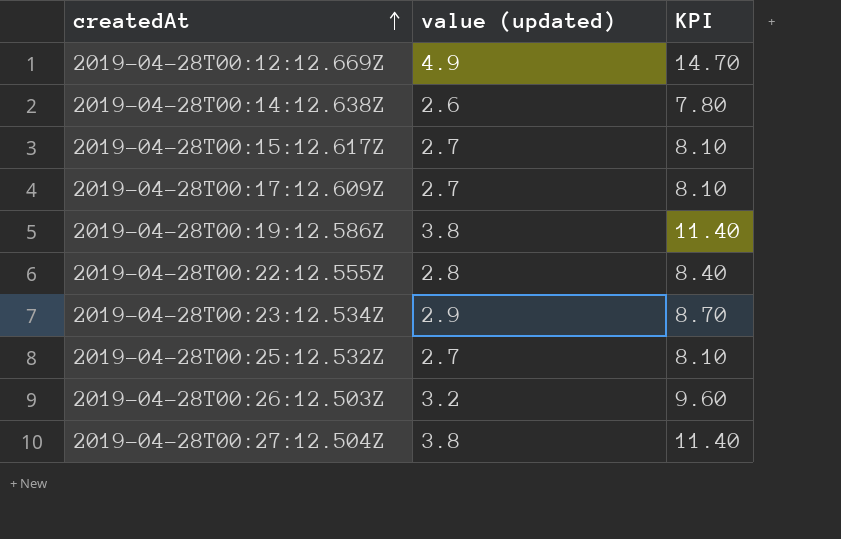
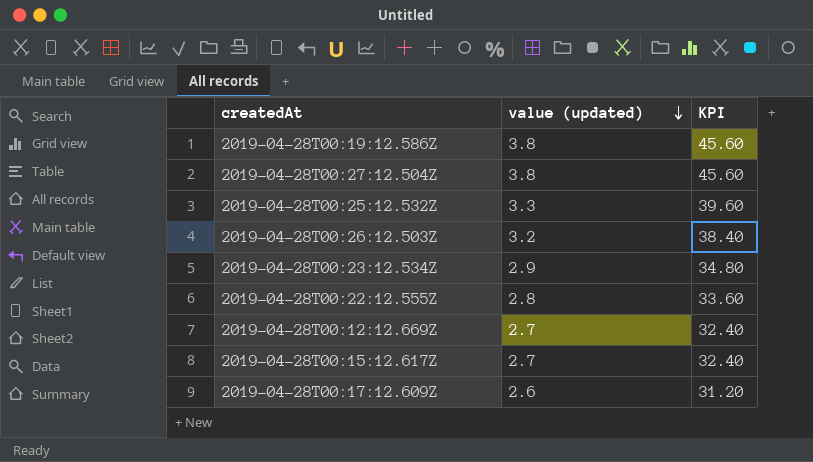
row order: createdAt ascending -> value (updated) descending
column KPI | formula: [value (updated)] * 3 -> [value (updated)] * 12
row 2019-04-28T00:14:12.638Z: 2.6 | 7.80 -> none
2019-04-28T00:25:12.532Z | value (updated): 2.7 -> 3.3
2019-04-28T00:12:12.669Z | value (updated): 4.9 -> 2.7
2019-04-28T00:17:12.609Z | value (updated): 2.7 -> 2.6

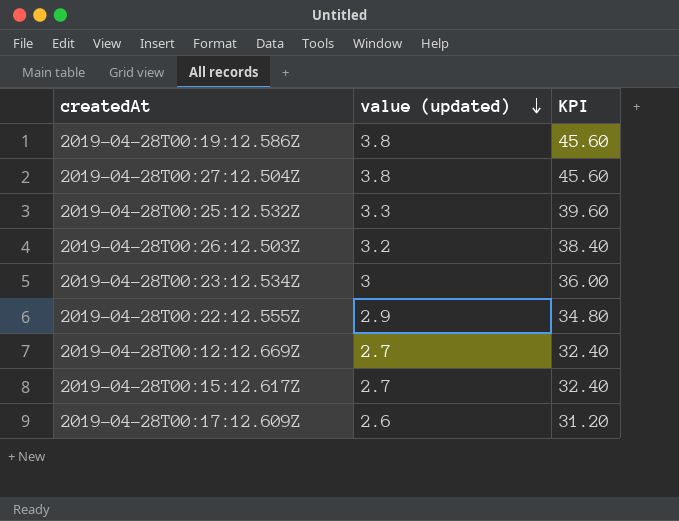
2019-04-28T00:23:12.534Z | value (updated): 2.9 -> 3
2019-04-28T00:23:12.534Z | KPI: 34.80 -> 36.00
2019-04-28T00:22:12.555Z | value (updated): 2.8 -> 2.9
2019-04-28T00:22:12.555Z | KPI: 33.60 -> 34.80

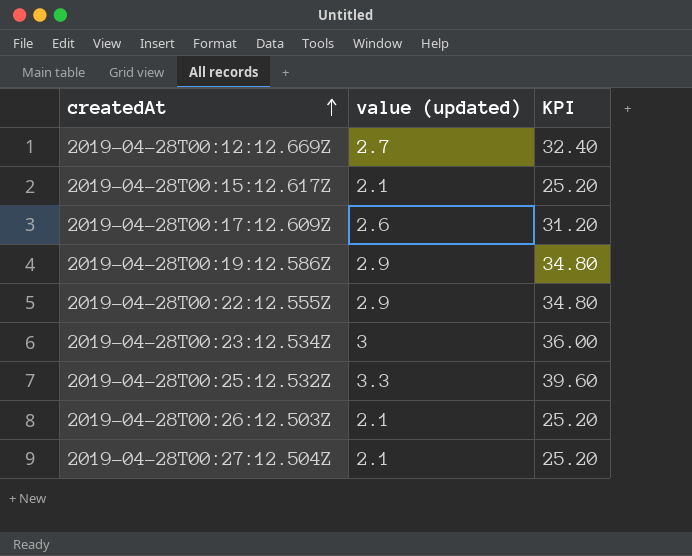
row order: value (updated) descending -> createdAt ascending
2019-04-28T00:15:12.617Z | value (updated): 2.7 -> 2.1
2019-04-28T00:15:12.617Z | KPI: 32.40 -> 25.20
2019-04-28T00:19:12.586Z | value (updated): 3.8 -> 2.9
2019-04-28T00:19:12.586Z | KPI: 45.60 -> 34.80
2019-04-28T00:26:12.503Z | value (updated): 3.2 -> 2.1
2019-04-28T00:26:12.503Z | KPI: 38.40 -> 25.20
2019-04-28T00:27:12.504Z | value (updated): 3.8 -> 2.1
2019-04-28T00:27:12.504Z | KPI: 45.60 -> 25.20

